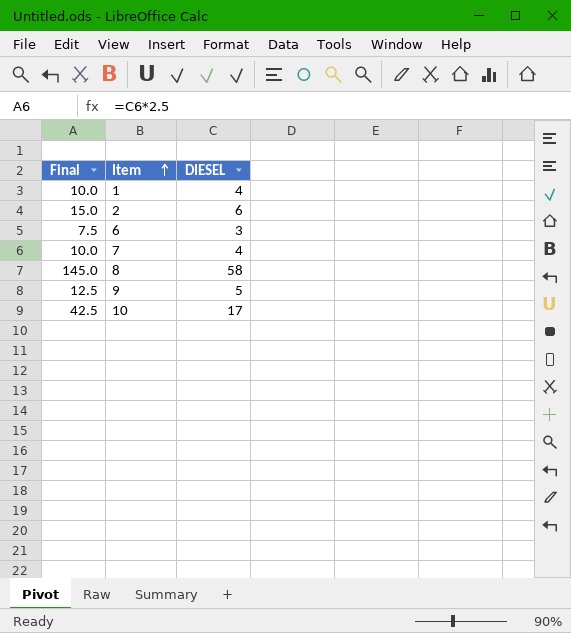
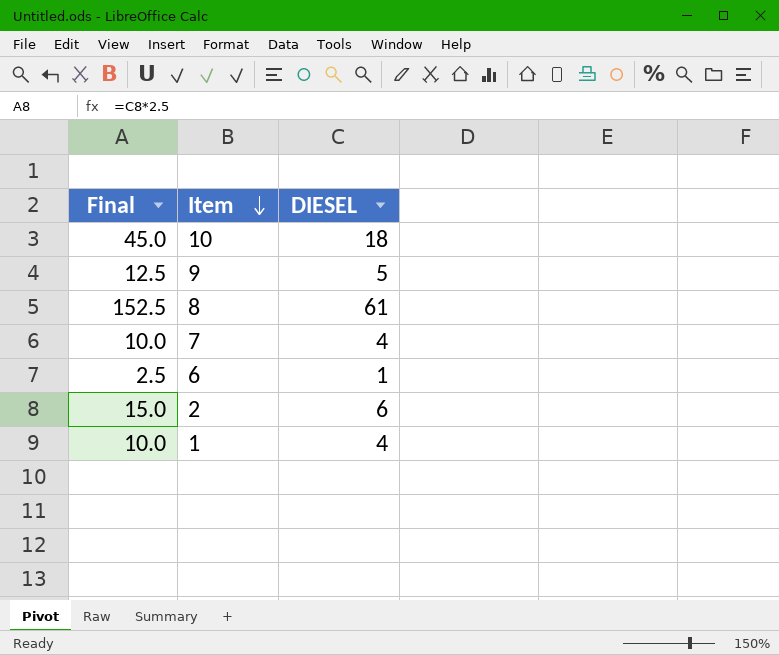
row order: Item ascending -> Item descending
10 | Final: 42.5 -> 45.0
10 | DIESEL: 17 -> 18
8 | Final: 145.0 -> 152.5
8 | DIESEL: 58 -> 61
6 | Final: 7.5 -> 2.5
6 | DIESEL: 3 -> 1

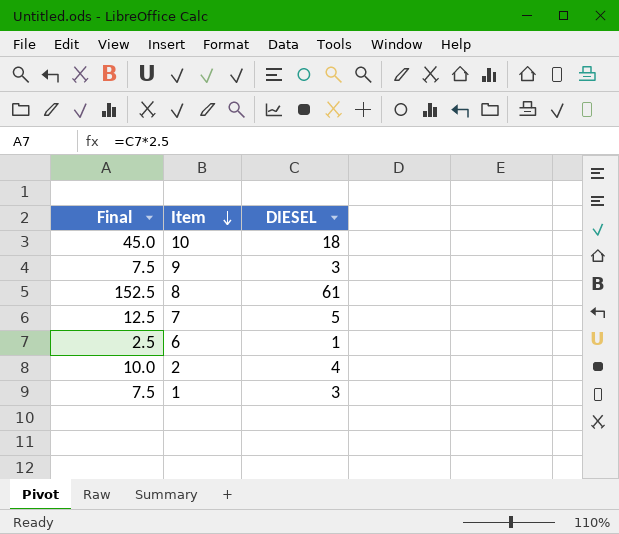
9 | Final: 12.5 -> 7.5
9 | DIESEL: 5 -> 3
7 | Final: 10.0 -> 12.5
7 | DIESEL: 4 -> 5
2 | Final: 15.0 -> 10.0
2 | DIESEL: 6 -> 4
1 | Final: 10.0 -> 7.5
1 | DIESEL: 4 -> 3

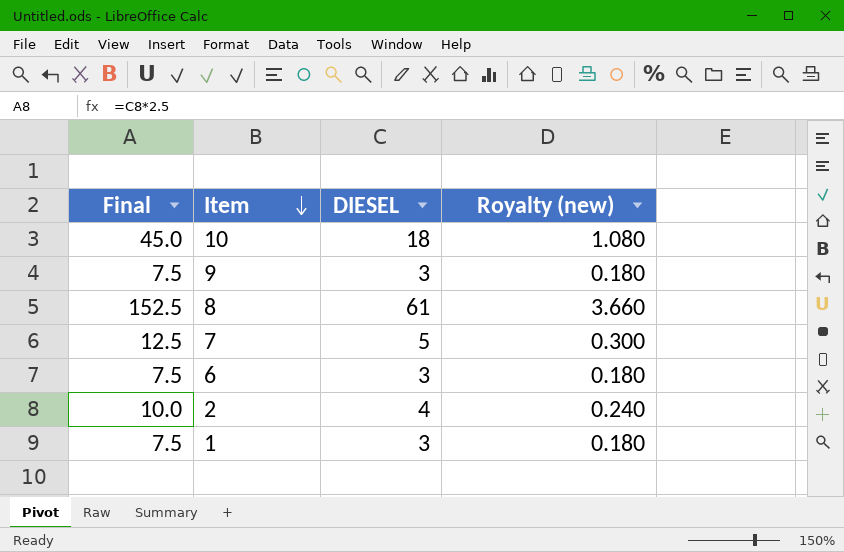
column Royalty (new) | formula: none -> [DIESEL] * 0.06
6 | Final: 2.5 -> 7.5
6 | DIESEL: 1 -> 3

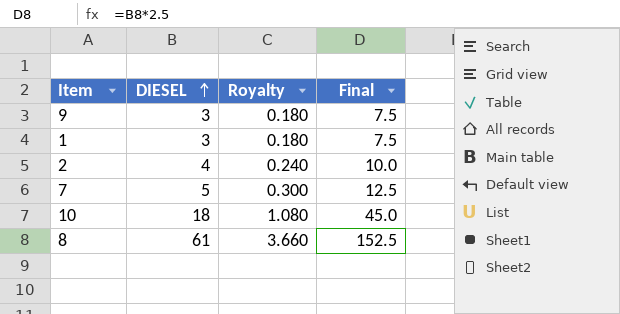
row order: Item descending -> DIESEL ascending
column name: Royalty (new) -> Royalty
column Final | position: 1 -> 4
row 6: 7.5 | 3 | 0.180 -> none

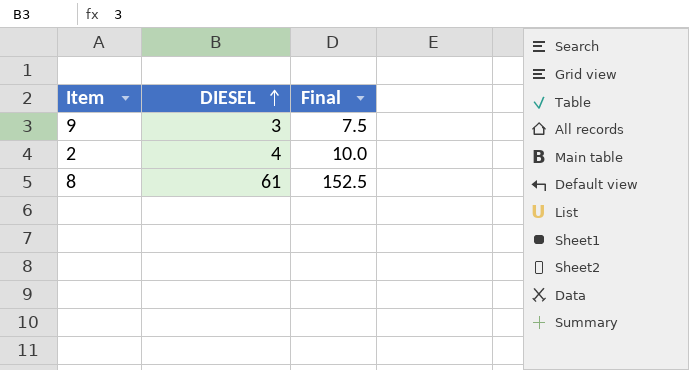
column Royalty | formula: [DIESEL] * 0.06 -> none
row 1: 3 | 0.180 | 7.5 -> none
row 7: 5 | 0.300 | 12.5 -> none
row 10: 18 | 1.080 | 45.0 -> none

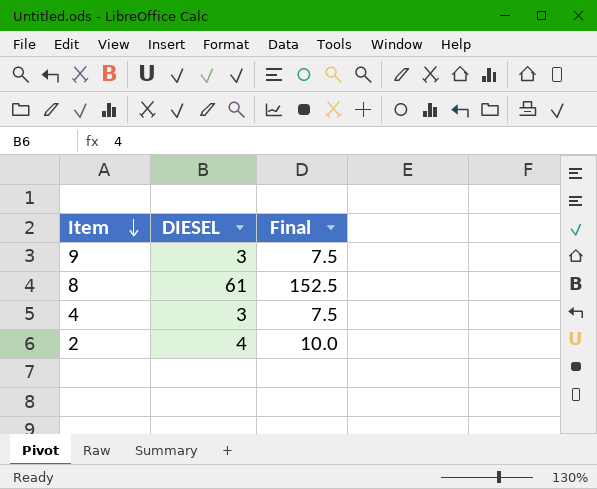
row order: DIESEL ascending -> Item descending
row 4: none -> 3 | 7.5

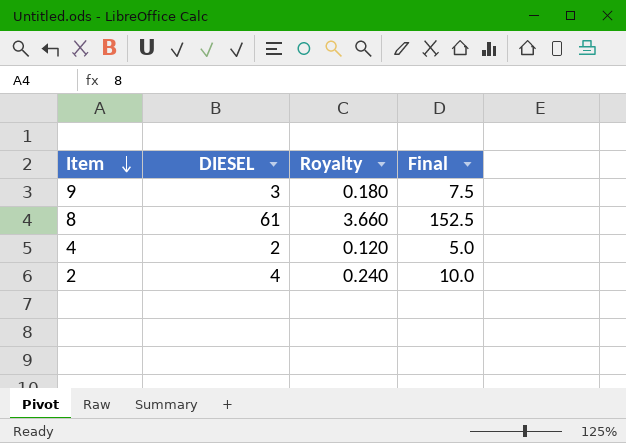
column Royalty | formula: none -> [DIESEL] * 0.06
4 | DIESEL: 3 -> 2
4 | Final: 7.5 -> 5.0

